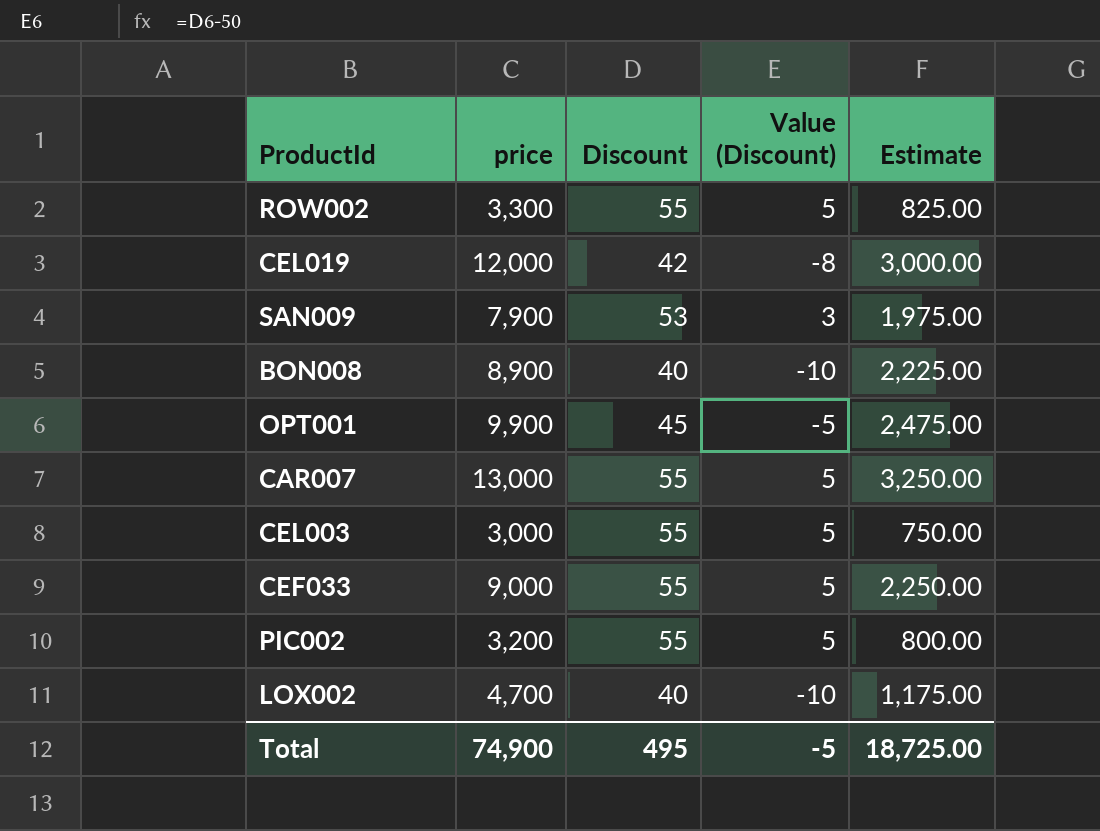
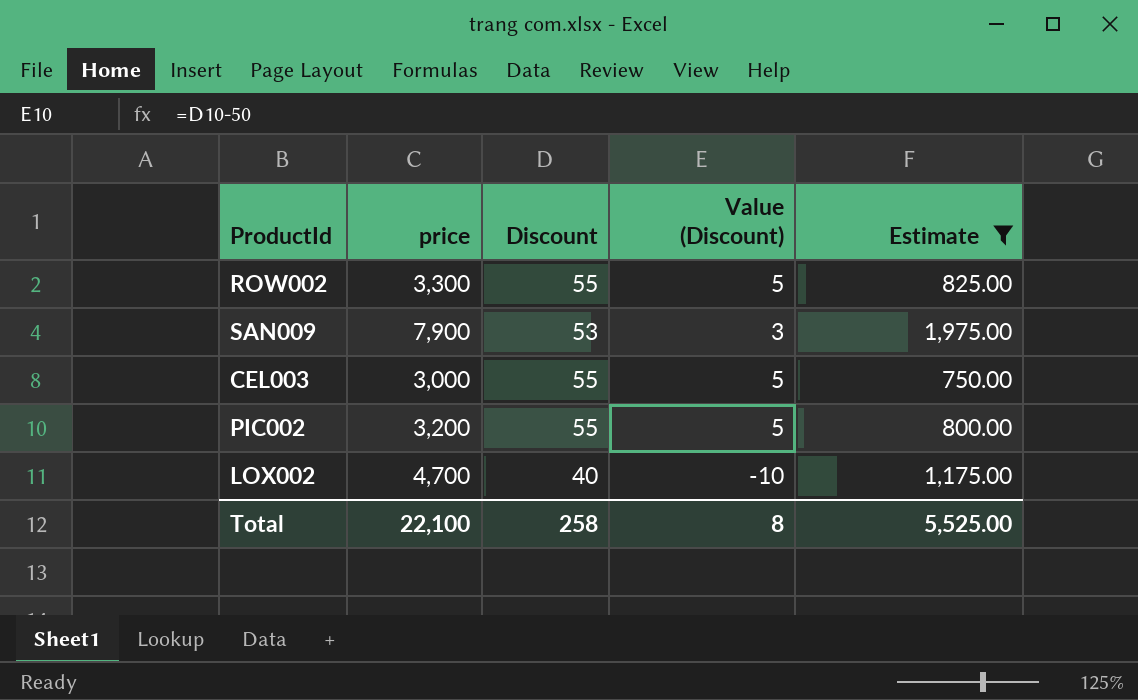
filter: none -> Estimate <= 1,975.00
Total | price: 74,900 -> 22,100
Total | Discount: 495 -> 258
Total | Value (Discount): -5 -> 8
Total | Estimate: 18,725.00 -> 5,525.00

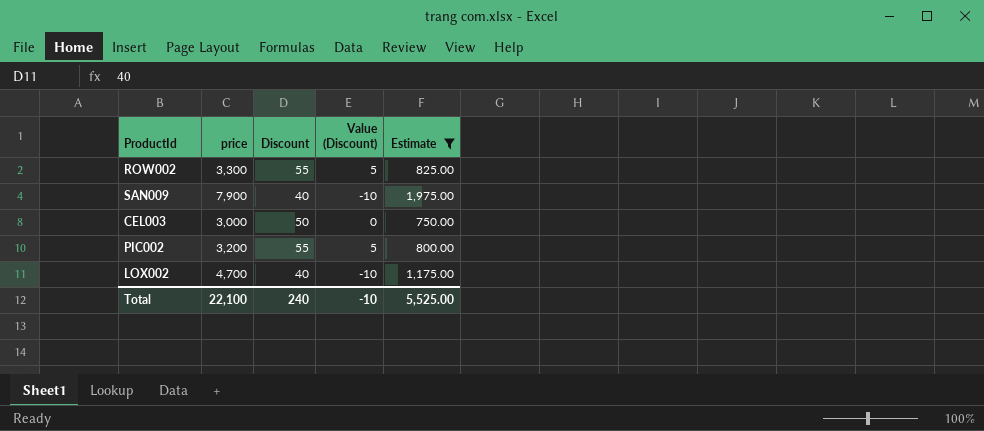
SAN009 | Discount: 53 -> 40
SAN009 | Value (Discount): 3 -> -10
CEL003 | Discount: 55 -> 50
CEL003 | Value (Discount): 5 -> 0
Total | Discount: 258 -> 240
Total | Value (Discount): 8 -> -10

